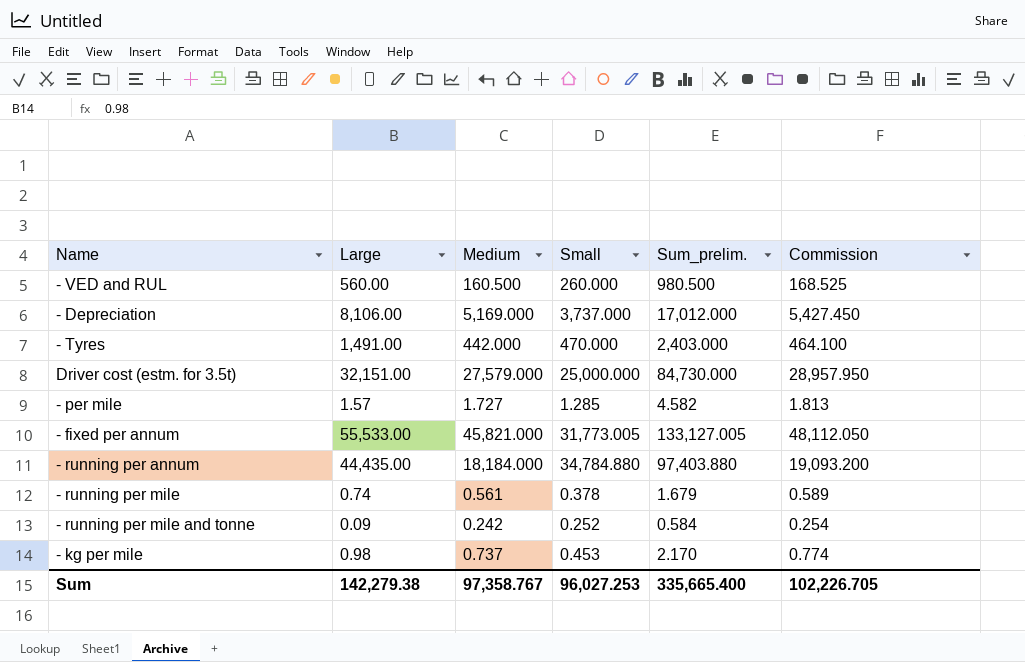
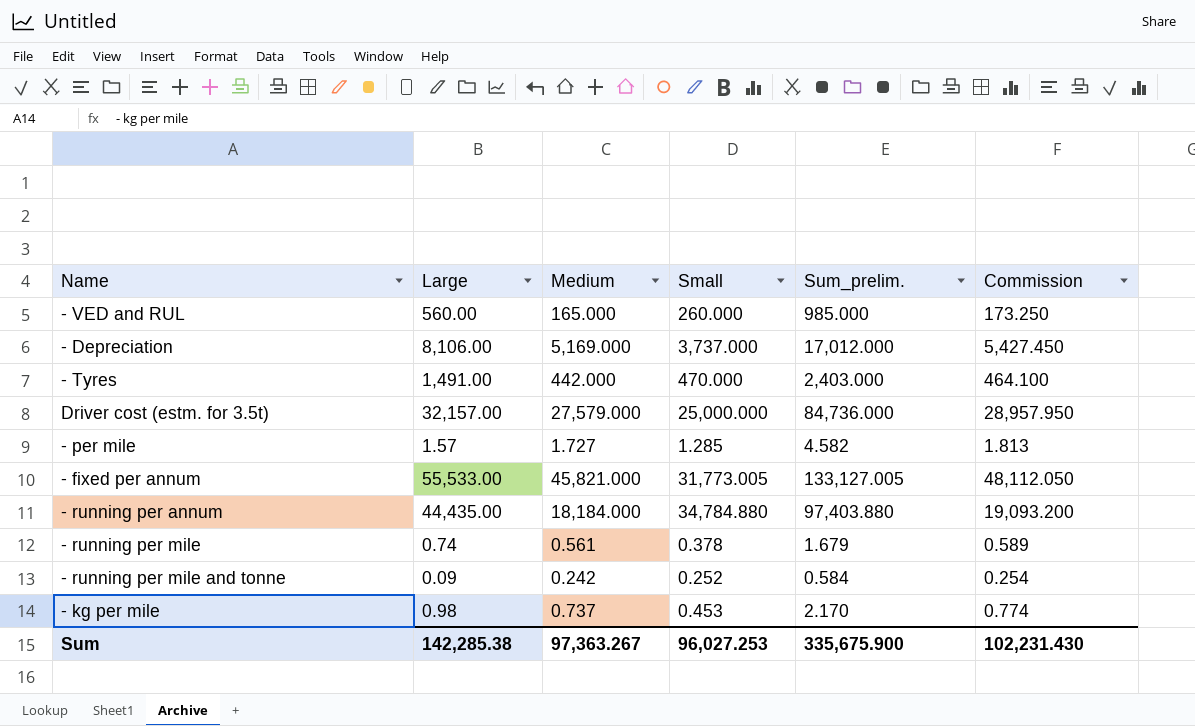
- VED and RUL | Medium: 160.500 -> 165.000
- VED and RUL | Sum_prelim.: 980.500 -> 985.000
- VED and RUL | Commission: 168.525 -> 173.250
Driver cost (estm. for 3.5t) | Large: 32,151.00 -> 32,157.00
Driver cost (estm. for 3.5t) | Sum_prelim.: 84,730.000 -> 84,736.000
Sum | Large: 142,279.38 -> 142,285.38
Sum | Medium: 97,358.767 -> 97,363.267
Sum | Sum_prelim.: 335,665.400 -> 335,675.900
Sum | Commission: 102,226.705 -> 102,231.430

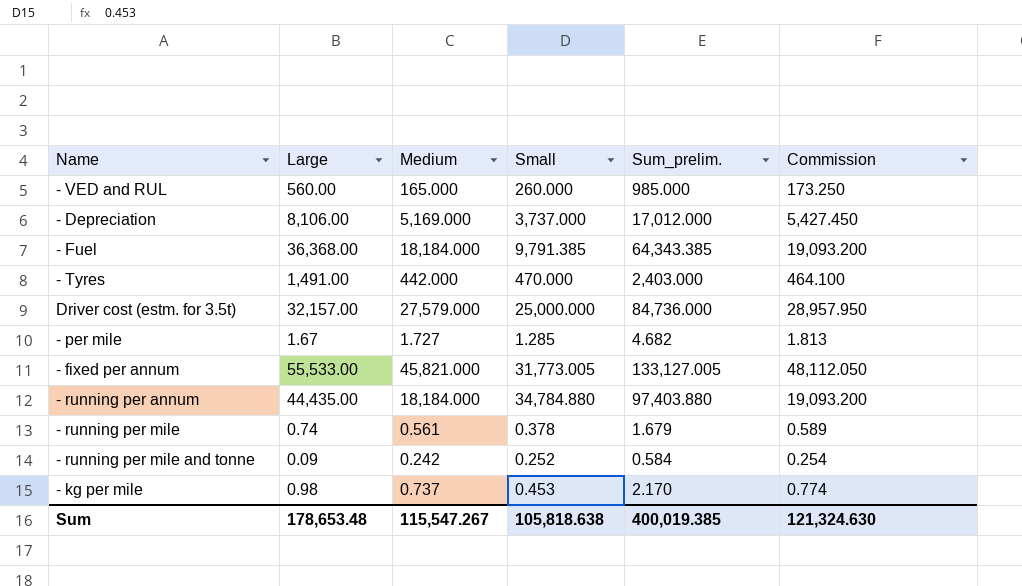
row - Fuel: none -> 36,368.00 | 18,184.000 | 9,791.385 | 64,343.385 | 19,093.200
- per mile | Large: 1.57 -> 1.67
- per mile | Sum_prelim.: 4.582 -> 4.682
Sum | Large: 142,285.38 -> 178,653.48
Sum | Medium: 97,363.267 -> 115,547.267
Sum | Small: 96,027.253 -> 105,818.638
Sum | Sum_prelim.: 335,675.900 -> 400,019.385
Sum | Commission: 102,231.430 -> 121,324.630

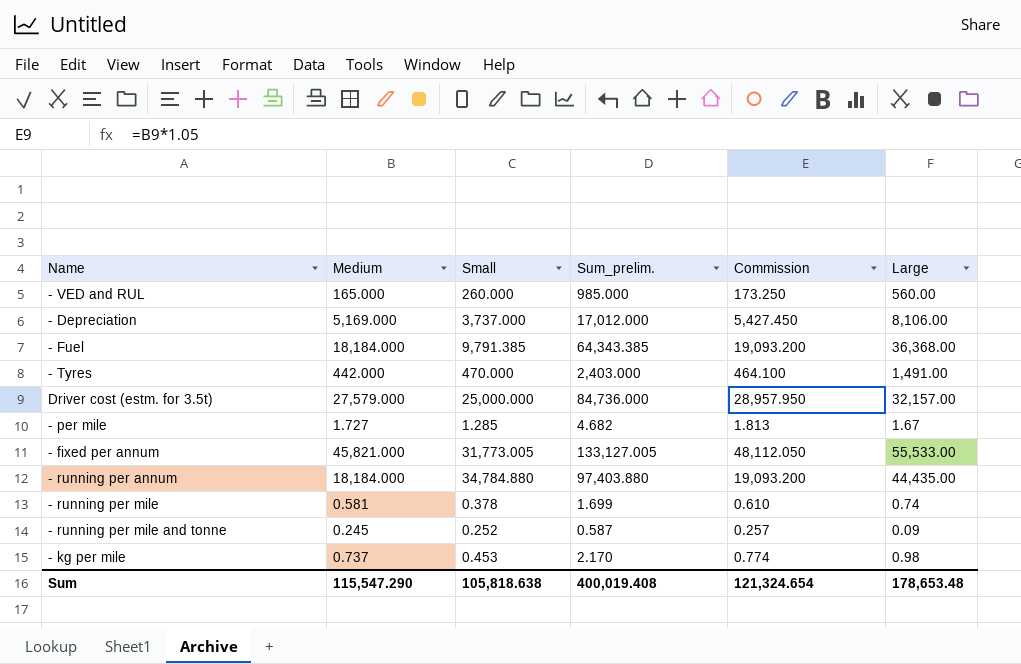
column Large | position: 2 -> 6
- running per mile | Medium: 0.561 -> 0.581
- running per mile | Sum_prelim.: 1.679 -> 1.699
- running per mile | Commission: 0.589 -> 0.610
- running per mile and tonne | Medium: 0.242 -> 0.245
- running per mile and tonne | Sum_prelim.: 0.584 -> 0.587
- running per mile and tonne | Commission: 0.254 -> 0.257
Sum | Medium: 115,547.267 -> 115,547.290
Sum | Sum_prelim.: 400,019.385 -> 400,019.408
Sum | Commission: 121,324.630 -> 121,324.654

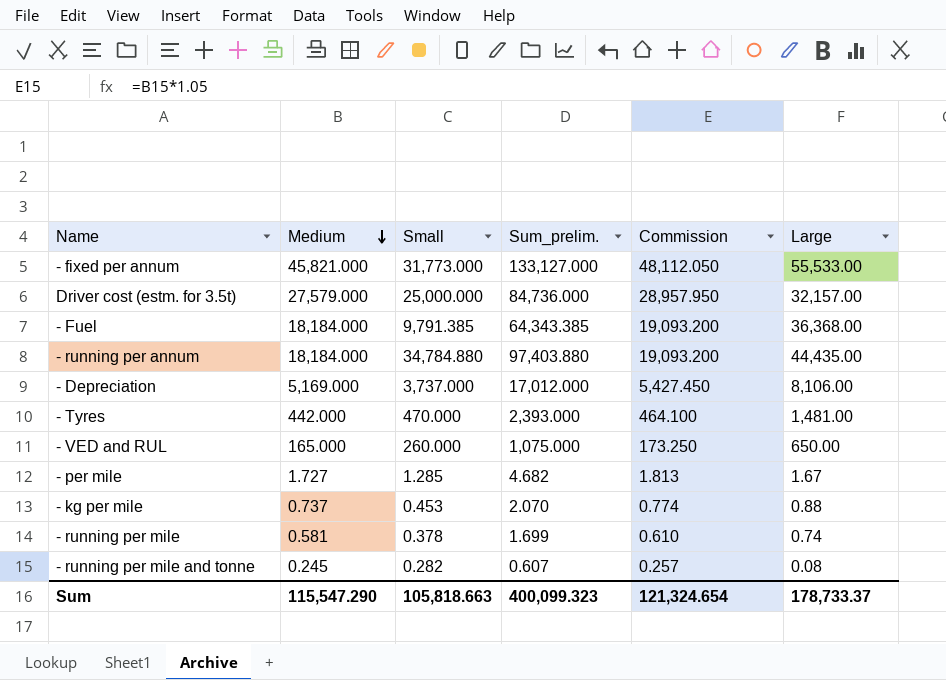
row order: none -> Medium descending
- fixed per annum | Small: 31,773.005 -> 31,773.000
- fixed per annum | Sum_prelim.: 133,127.005 -> 133,127.000
- Tyres | Sum_prelim.: 2,403.000 -> 2,393.000
- Tyres | Large: 1,491.00 -> 1,481.00
- VED and RUL | Sum_prelim.: 985.000 -> 1,075.000
- VED and RUL | Large: 560.00 -> 650.00
- kg per mile | Sum_prelim.: 2.170 -> 2.070
- kg per mile | Large: 0.98 -> 0.88
- running per mile and tonne | Small: 0.252 -> 0.282
- running per mile and tonne | Sum_prelim.: 0.587 -> 0.607
- running per mile and tonne | Large: 0.09 -> 0.08
Sum | Small: 105,818.638 -> 105,818.663
Sum | Sum_prelim.: 400,019.408 -> 400,099.323
Sum | Large: 178,653.48 -> 178,733.37

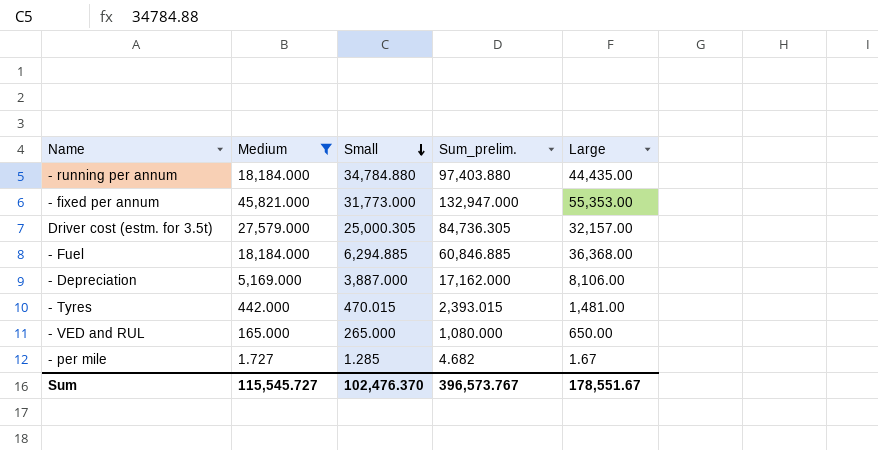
filter: none -> Medium >= 1.727
row order: Medium descending -> Small descending
column Commission | formula: [Medium] * 1.05 -> none
- fixed per annum | Sum_prelim.: 133,127.000 -> 132,947.000
- fixed per annum | Large: 55,533.00 -> 55,353.00
Driver cost (estm. for 3.5t) | Small: 25,000.000 -> 25,000.305
Driver cost (estm. for 3.5t) | Sum_prelim.: 84,736.000 -> 84,736.305
- Fuel | Small: 9,791.385 -> 6,294.885
- Fuel | Sum_prelim.: 64,343.385 -> 60,846.885
- Depreciation | Small: 3,737.000 -> 3,887.000
- Depreciation | Sum_prelim.: 17,012.000 -> 17,162.000
- Tyres | Small: 470.000 -> 470.015
- Tyres | Sum_prelim.: 2,393.000 -> 2,393.015
- VED and RUL | Small: 260.000 -> 265.000
- VED and RUL | Sum_prelim.: 1,075.000 -> 1,080.000
Sum | Medium: 115,547.290 -> 115,545.727
Sum | Small: 105,818.663 -> 102,476.370
Sum | Sum_prelim.: 400,099.323 -> 396,573.767
Sum | Large: 178,733.37 -> 178,551.67

